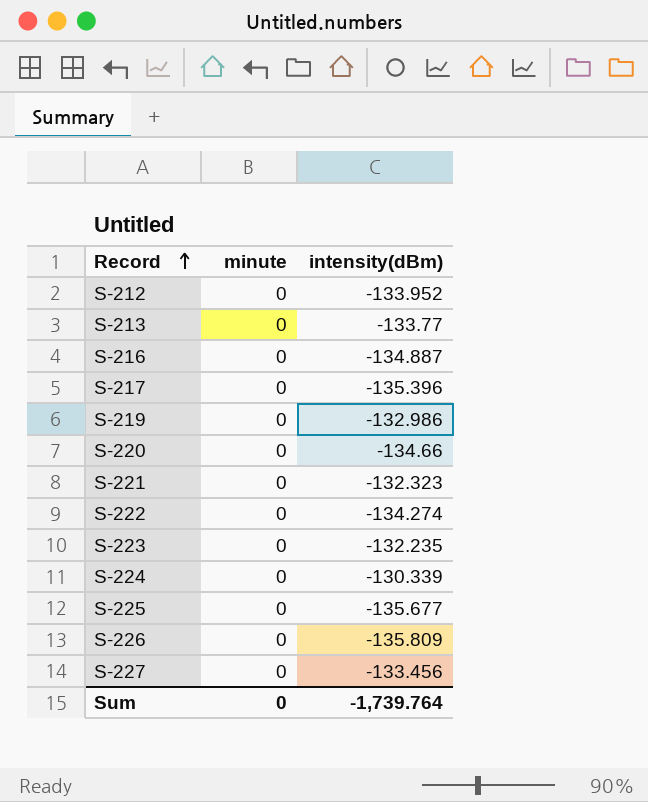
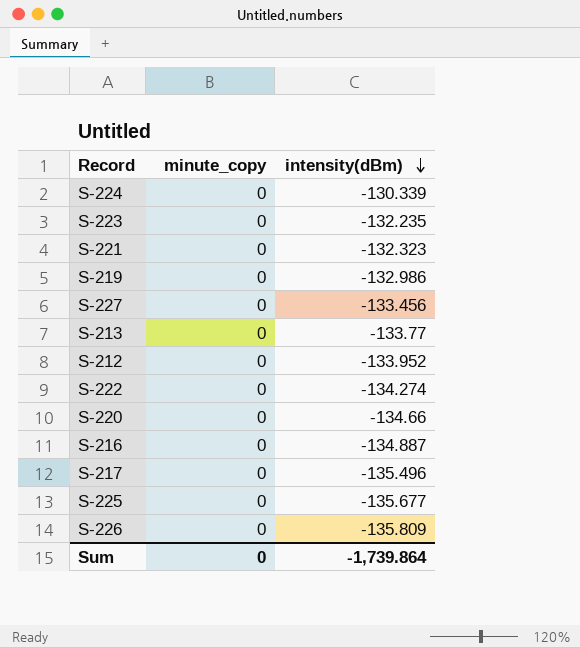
row order: Record ascending -> intensity(dBm) descending
column name: minute -> minute_copy
S-217 | intensity(dBm): -135.396 -> -135.496
Sum | intensity(dBm): -1,739.764 -> -1,739.864

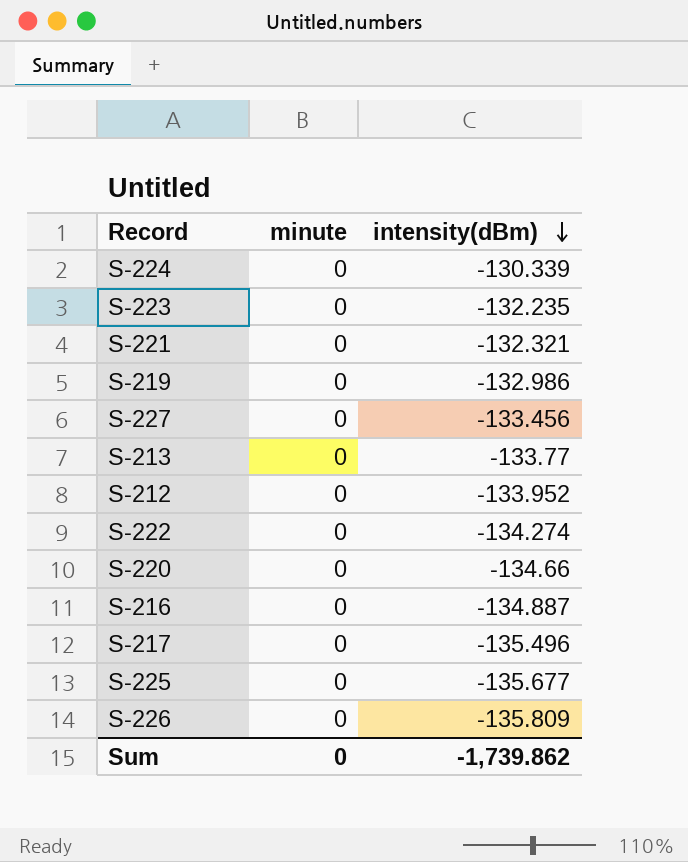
column name: minute_copy -> minute
S-221 | intensity(dBm): -132.323 -> -132.321
Sum | intensity(dBm): -1,739.864 -> -1,739.862

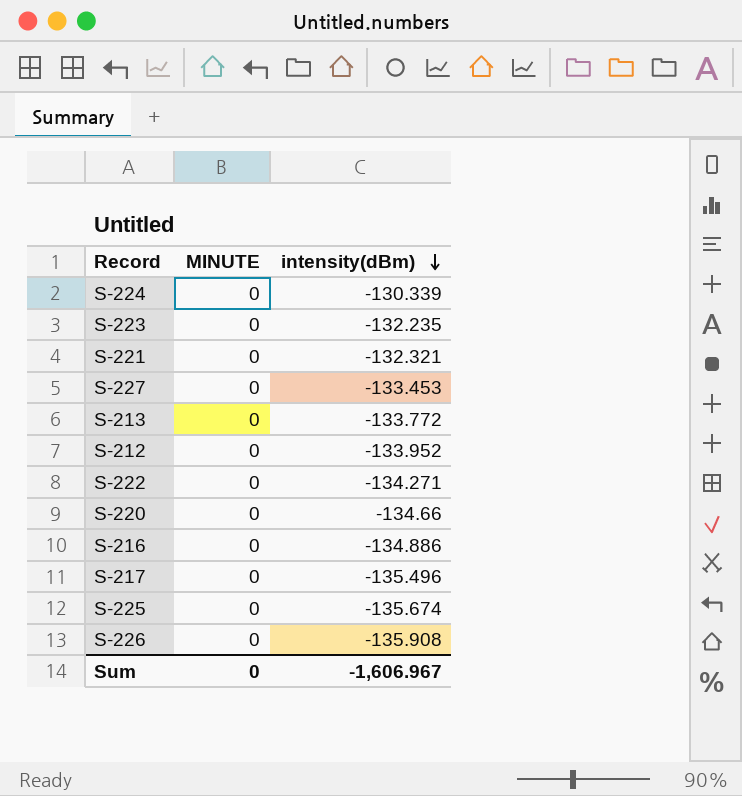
column name: minute -> MINUTE
row S-219: 0 | -132.986 -> none
S-227 | intensity(dBm): -133.456 -> -133.453
S-213 | intensity(dBm): -133.77 -> -133.772
S-222 | intensity(dBm): -134.274 -> -134.271
S-216 | intensity(dBm): -134.887 -> -134.886
S-225 | intensity(dBm): -135.677 -> -135.674
S-226 | intensity(dBm): -135.809 -> -135.908
Sum | intensity(dBm): -1,739.862 -> -1,606.967

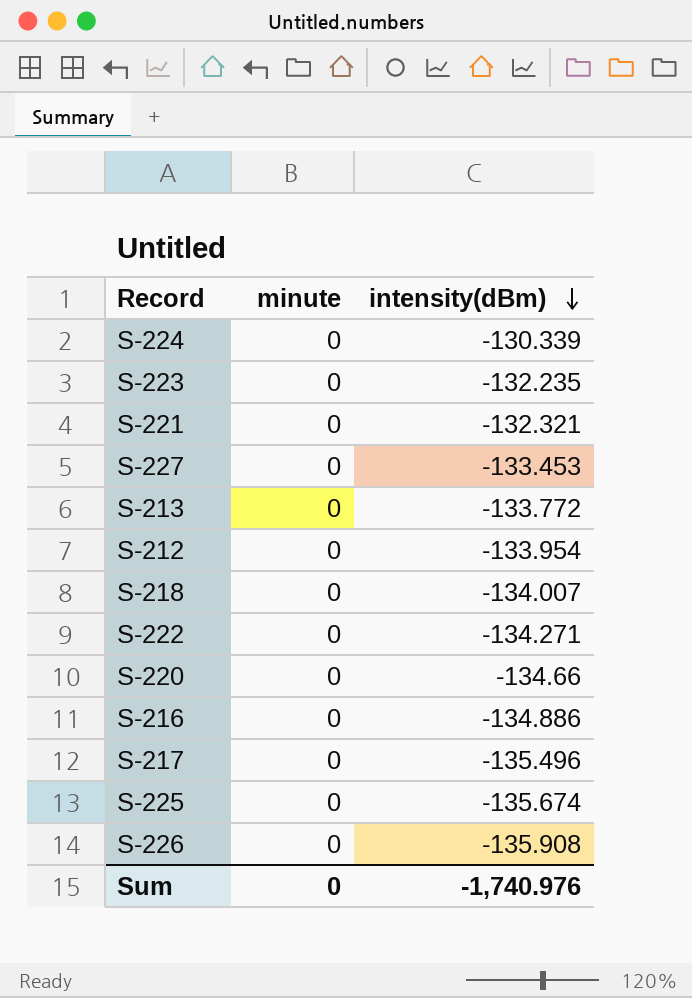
column name: MINUTE -> minute
S-212 | intensity(dBm): -133.952 -> -133.954
row S-218: none -> 0 | -134.007
Sum | intensity(dBm): -1,606.967 -> -1,740.976

